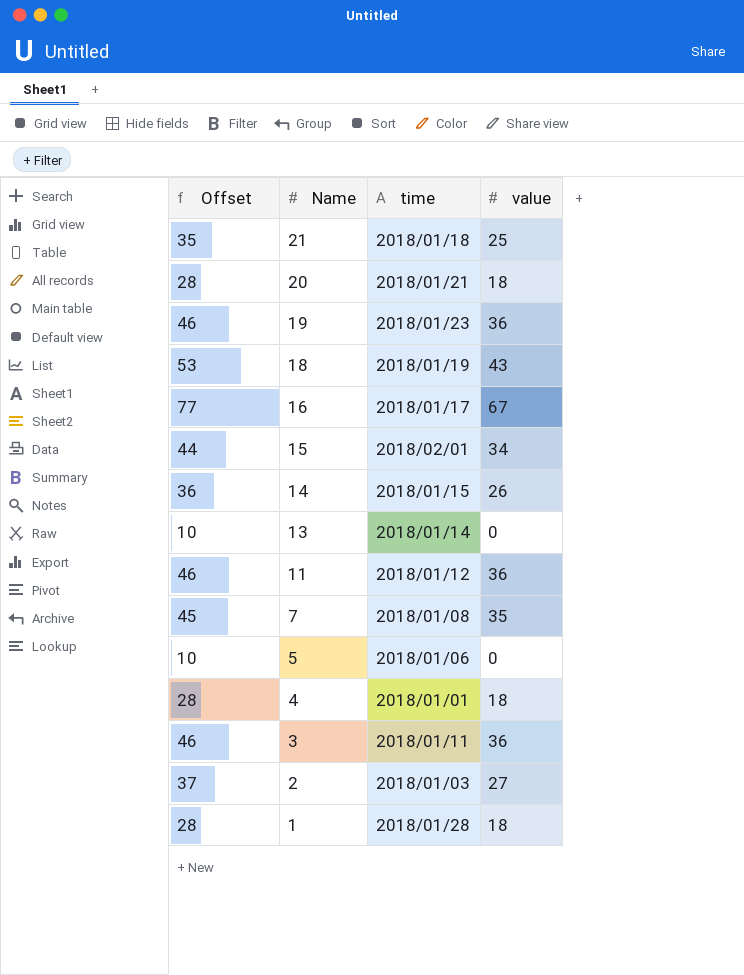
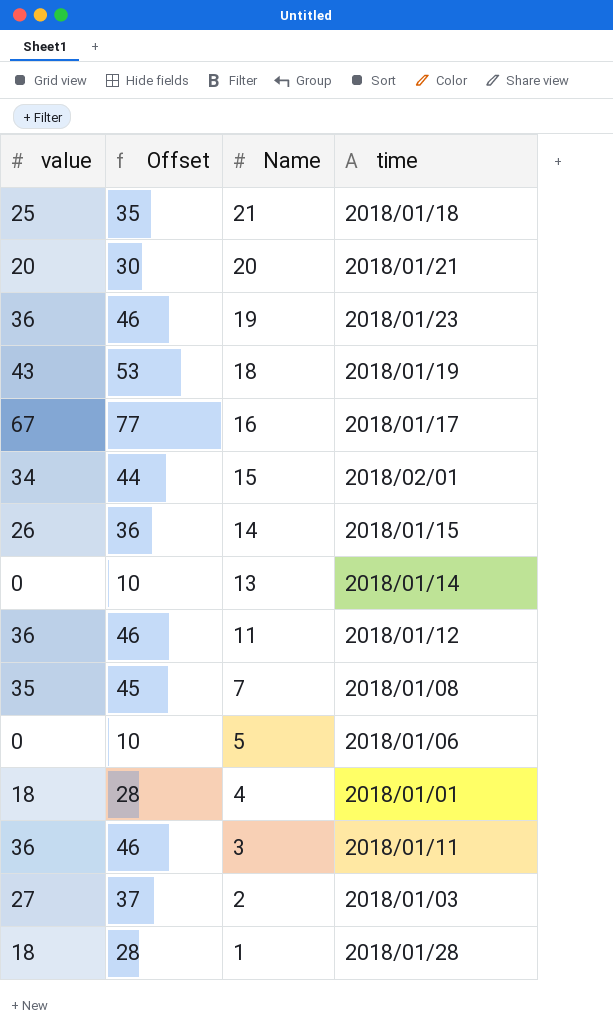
column value | position: 4 -> 1
20 | value: 18 -> 20
20 | Offset: 28 -> 30

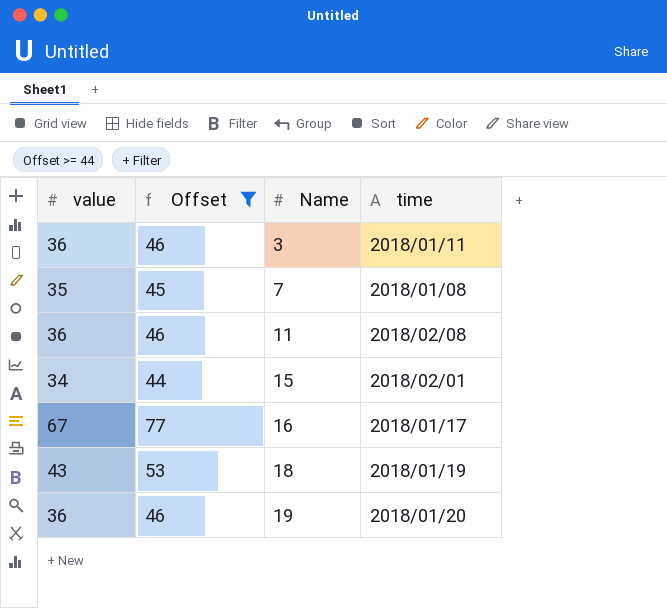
filter: none -> Offset >= 44
row order: Name descending -> Name ascending
11 | time: 2018/01/12 -> 2018/02/08
19 | time: 2018/01/23 -> 2018/01/20

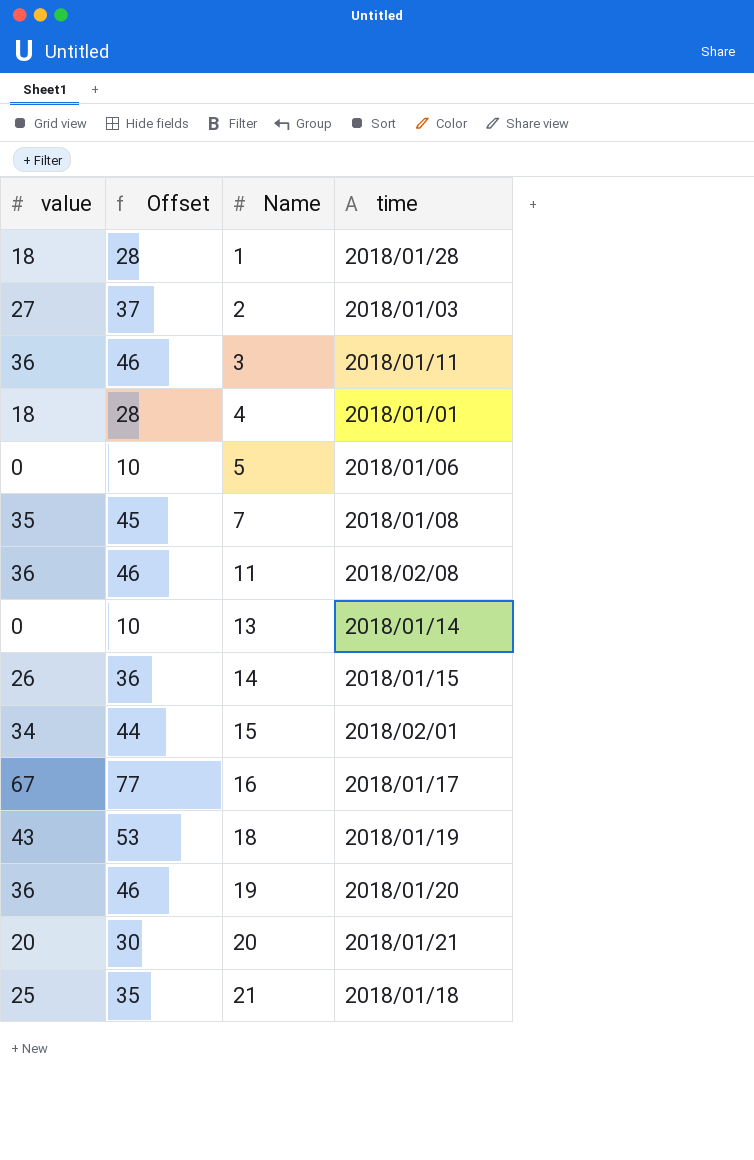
filter: Offset >= 44 -> none

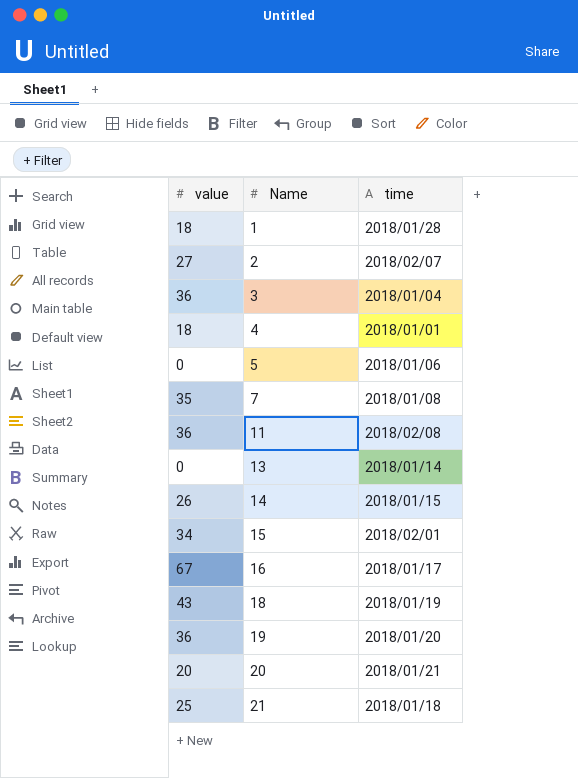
column Offset | formula: [value] + 10 -> none
2 | time: 2018/01/03 -> 2018/02/07
3 | time: 2018/01/11 -> 2018/01/04

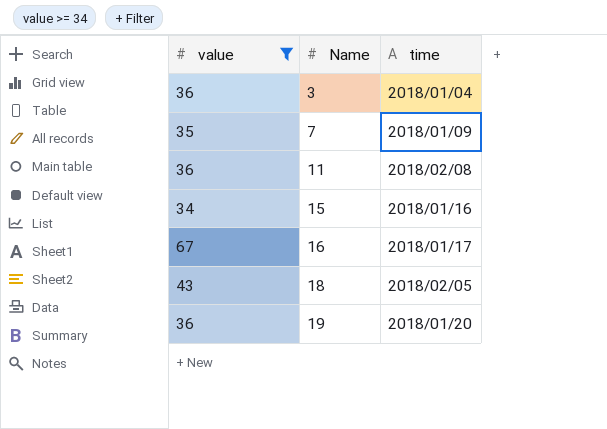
filter: none -> value >= 34
7 | time: 2018/01/08 -> 2018/01/09
15 | time: 2018/02/01 -> 2018/01/16
18 | time: 2018/01/19 -> 2018/02/05

